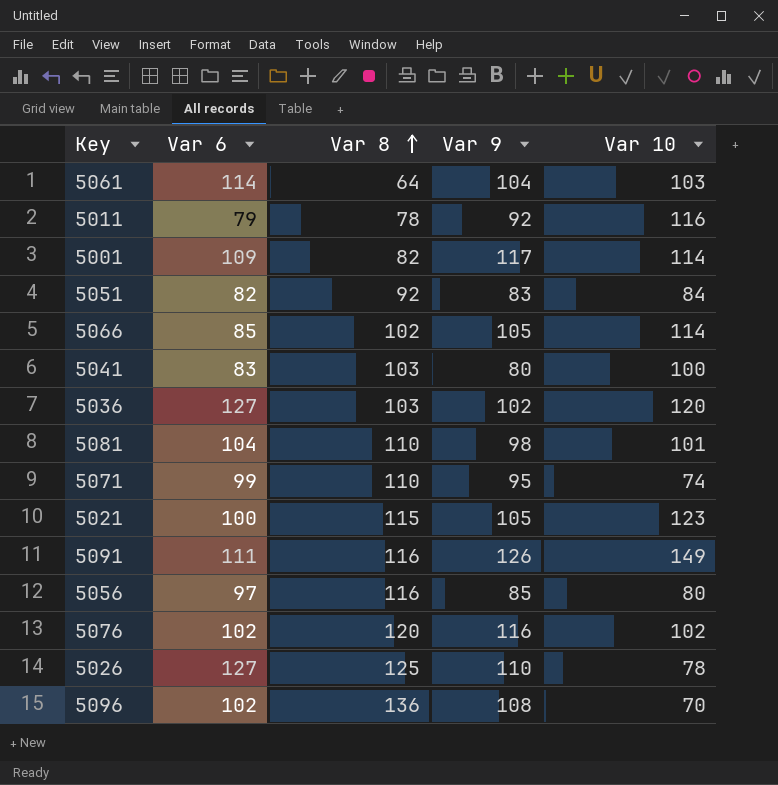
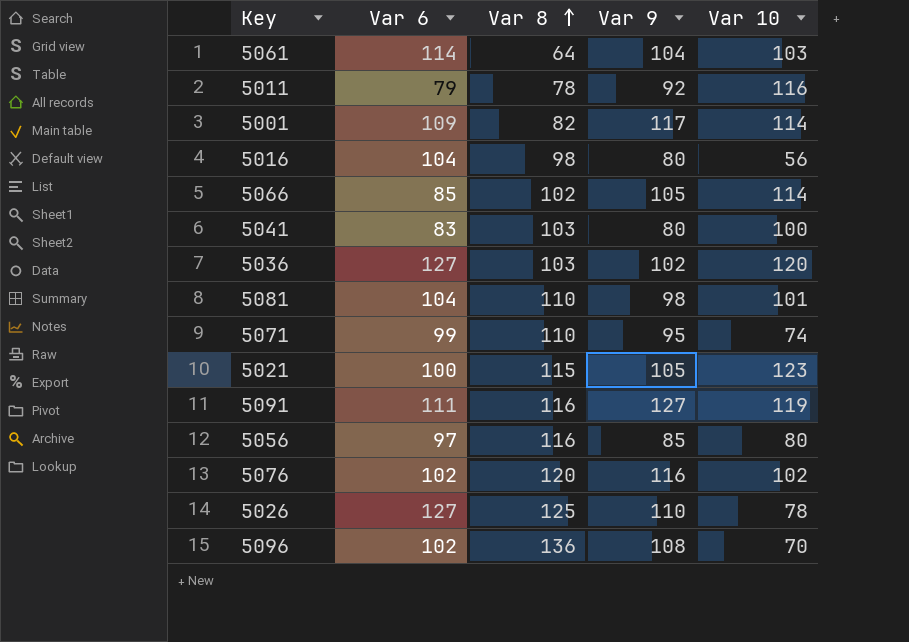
row 5051: 82 | 92 | 83 | 84 -> none
row 5016: none -> 104 | 98 | 80 | 56
5091 | Var 9: 126 -> 127
5091 | Var 10: 149 -> 119

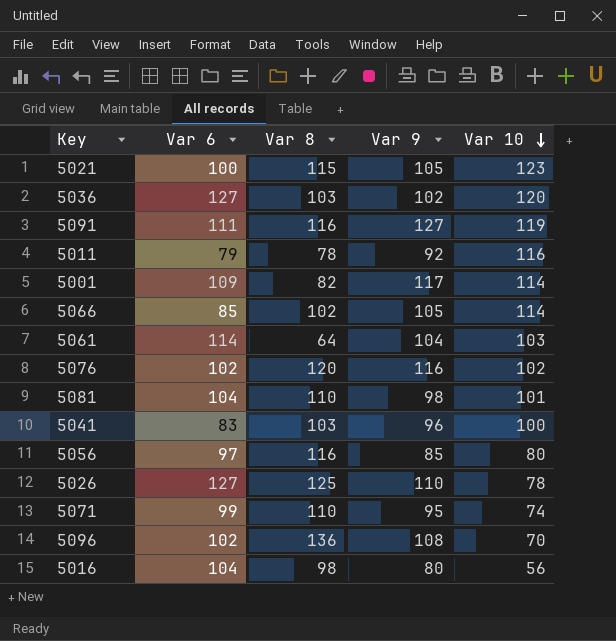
row order: Var 8 ascending -> Var 10 descending
5041 | Var 9: 80 -> 96

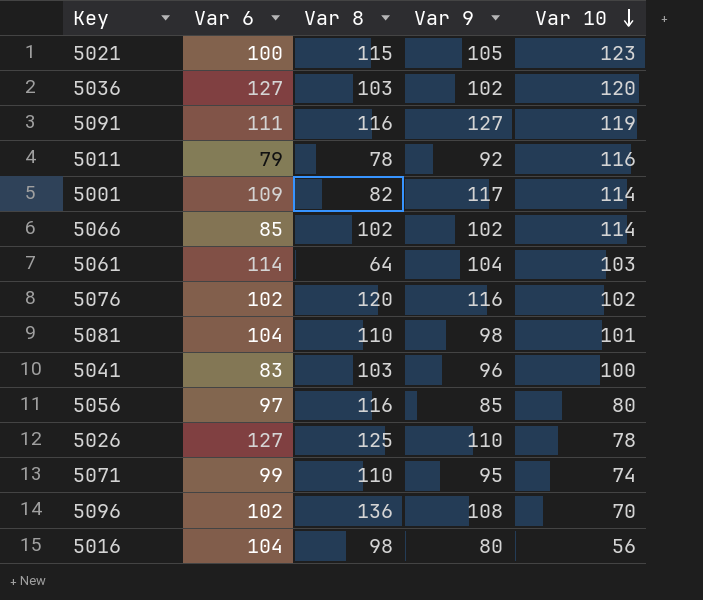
5066 | Var 9: 105 -> 102

